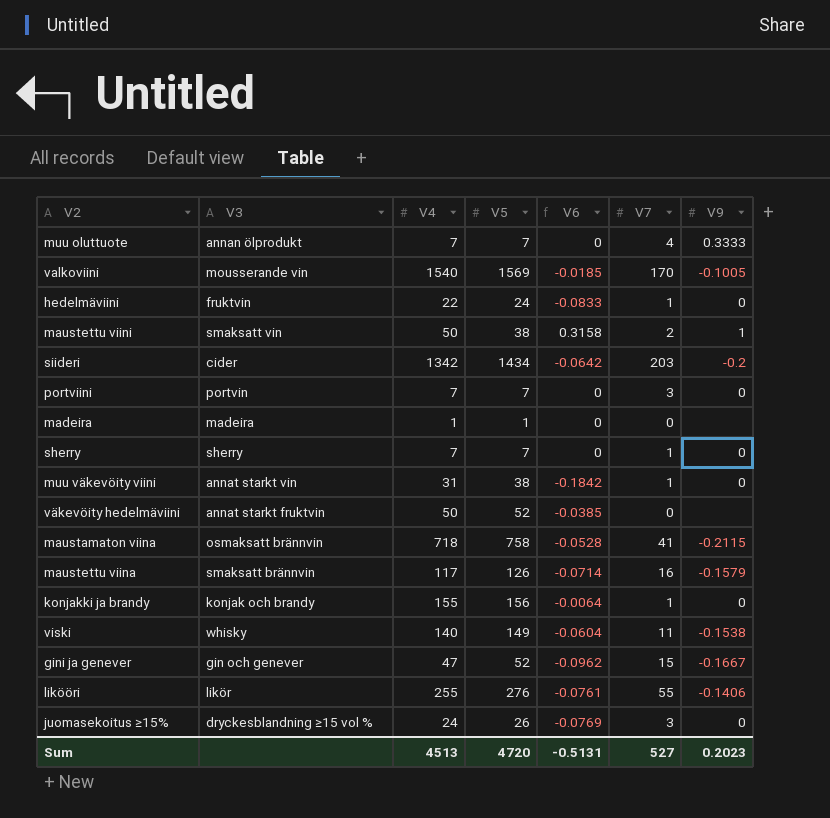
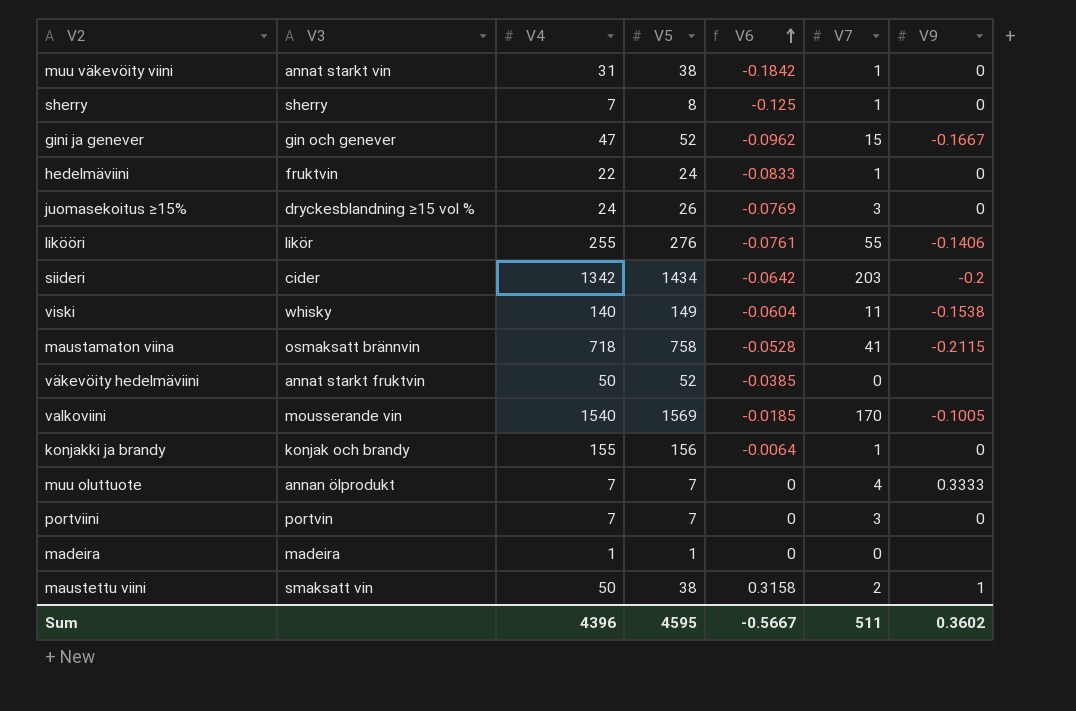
row order: none -> V6 ascending
row maustettu viina: smaksatt brännvin | 117 | 126 | -0.0714 | 16 | -0.1579 -> none
sherry | V5: 7 -> 8
sherry | V6: 0 -> -0.125
Sum | V4: 4513 -> 4396
Sum | V5: 4720 -> 4595
Sum | V6: -0.5131 -> -0.5667
Sum | V7: 527 -> 511
Sum | V9: 0.2023 -> 0.3602

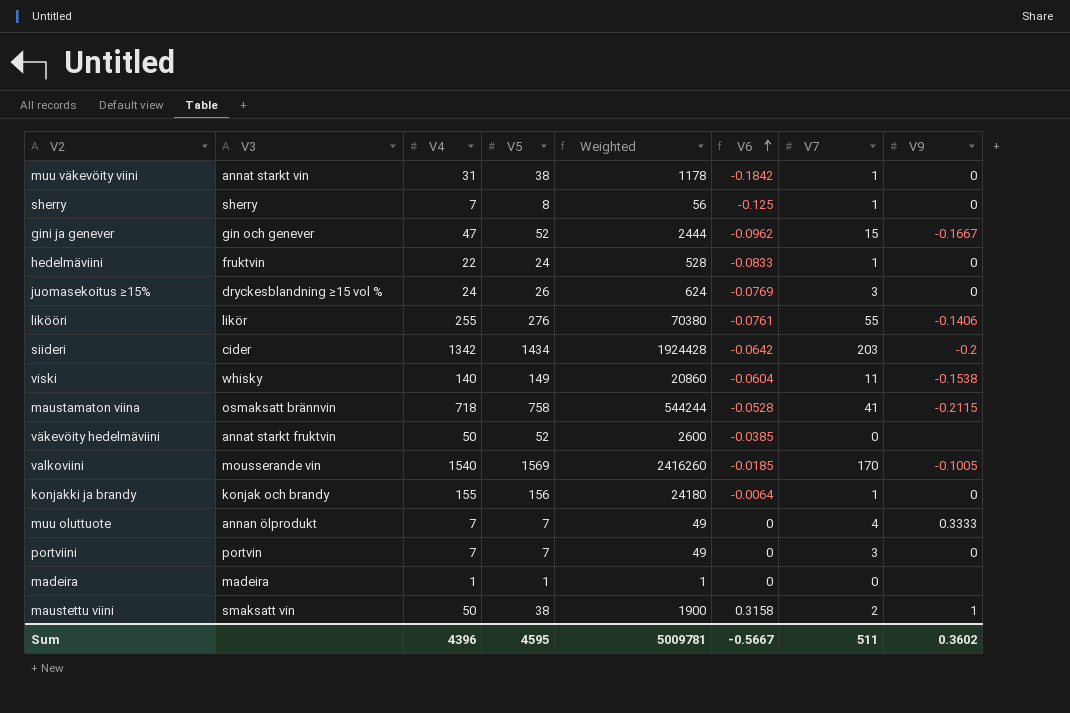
column Weighted | formula: none -> [V4] * [V5]

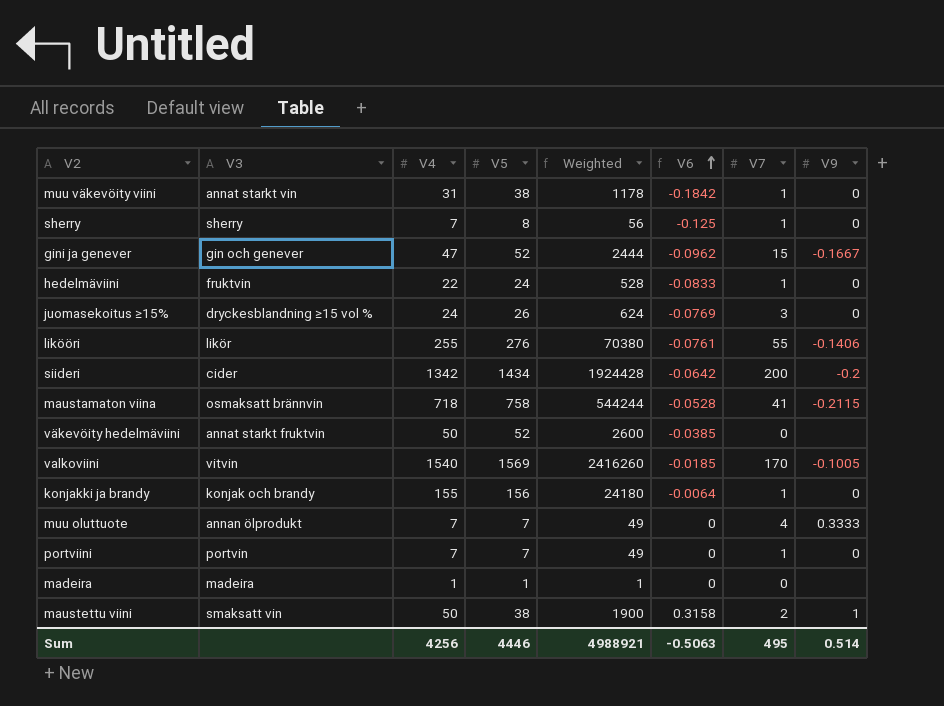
row viski: whisky | 140 | 149 | 20860 | -0.0604 | 11 | -0.1538 -> none
siideri | V7: 203 -> 200
valkoviini | V3: mousserande vin -> vitvin
portviini | V7: 3 -> 1
Sum | V4: 4396 -> 4256
Sum | V5: 4595 -> 4446
Sum | Weighted: 5009781 -> 4988921
Sum | V6: -0.5667 -> -0.5063
Sum | V7: 511 -> 495
Sum | V9: 0.3602 -> 0.514

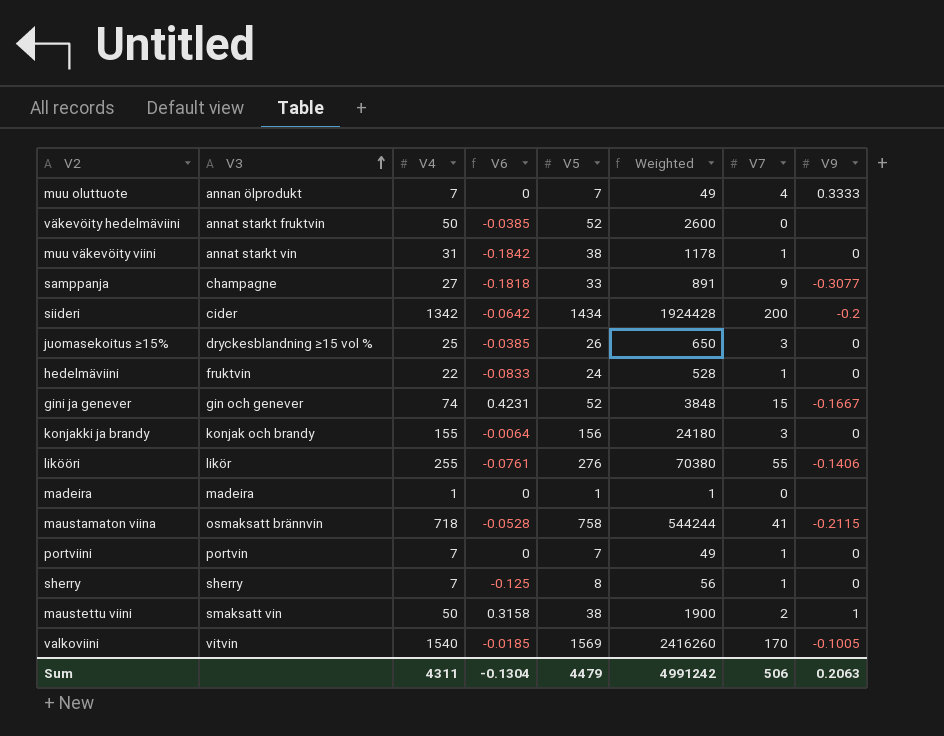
row order: V6 ascending -> V3 ascending
column V6 | position: 6 -> 4
row samppanja: none -> champagne | 27 | -0.1818 | 33 | 891 | 9 | -0.3077
juomasekoitus ≥15% | V4: 24 -> 25
juomasekoitus ≥15% | V6: -0.0769 -> -0.0385
juomasekoitus ≥15% | Weighted: 624 -> 650
gini ja genever | V4: 47 -> 74
gini ja genever | V6: -0.0962 -> 0.4231
gini ja genever | Weighted: 2444 -> 3848
konjakki ja brandy | V7: 1 -> 3
Sum | V4: 4256 -> 4311
Sum | V6: -0.5063 -> -0.1304
Sum | V5: 4446 -> 4479
Sum | Weighted: 4988921 -> 4991242
Sum | V7: 495 -> 506
Sum | V9: 0.514 -> 0.2063

